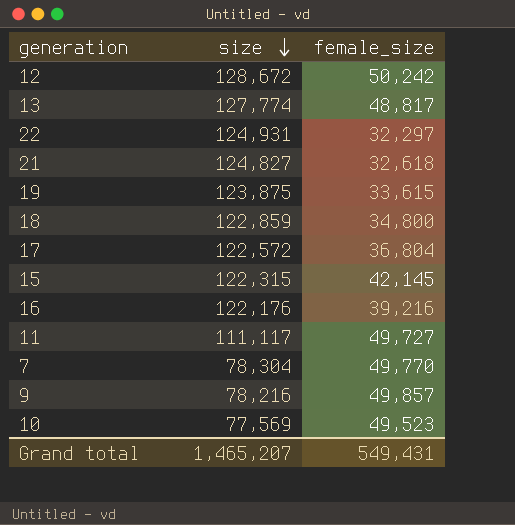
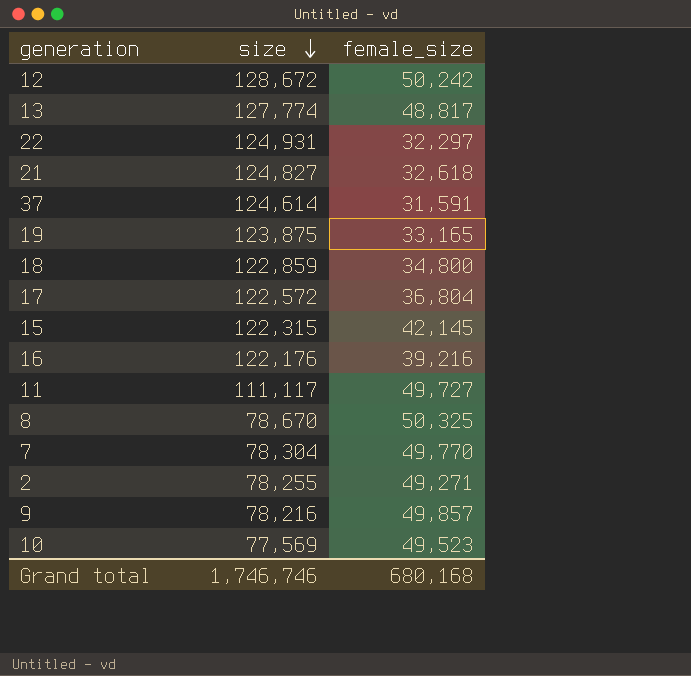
row 37: none -> 124,614 | 31,591
19 | female_size: 33,615 -> 33,165
row 8: none -> 78,670 | 50,325
row 2: none -> 78,255 | 49,271
Grand total | size: 1,465,207 -> 1,746,746
Grand total | female_size: 549,431 -> 680,168

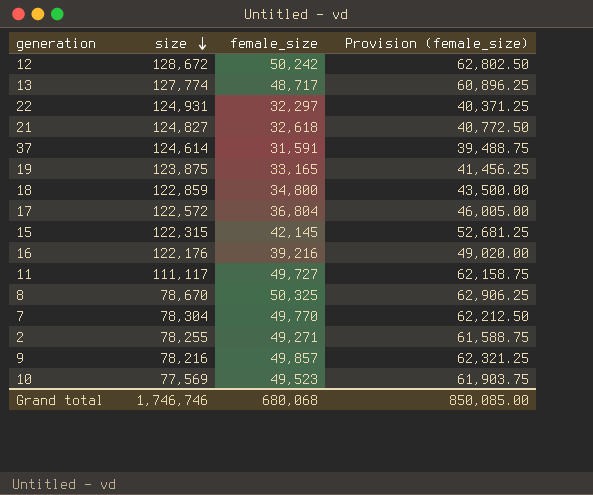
column Provision (female_size) | formula: none -> [female_size] * 1.25
13 | female_size: 48,817 -> 48,717
Grand total | female_size: 680,168 -> 680,068

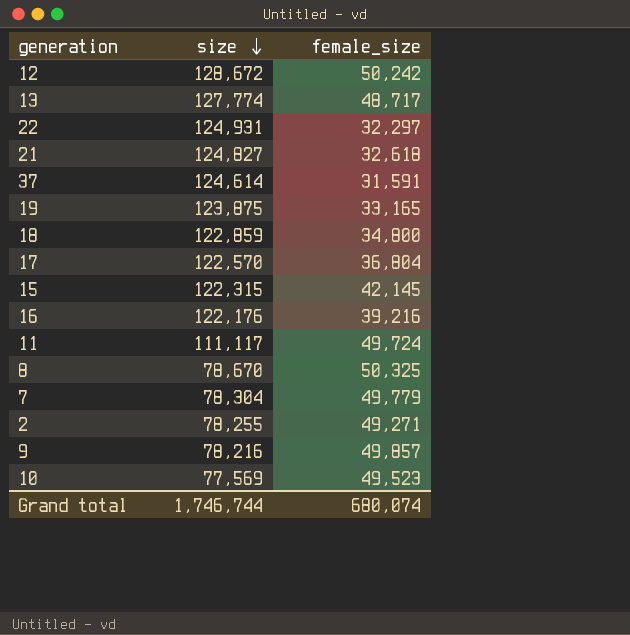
column Provision (female_size) | formula: [female_size] * 1.25 -> none
17 | size: 122,572 -> 122,570
11 | female_size: 49,727 -> 49,724
7 | female_size: 49,770 -> 49,779
Grand total | size: 1,746,746 -> 1,746,744
Grand total | female_size: 680,068 -> 680,074

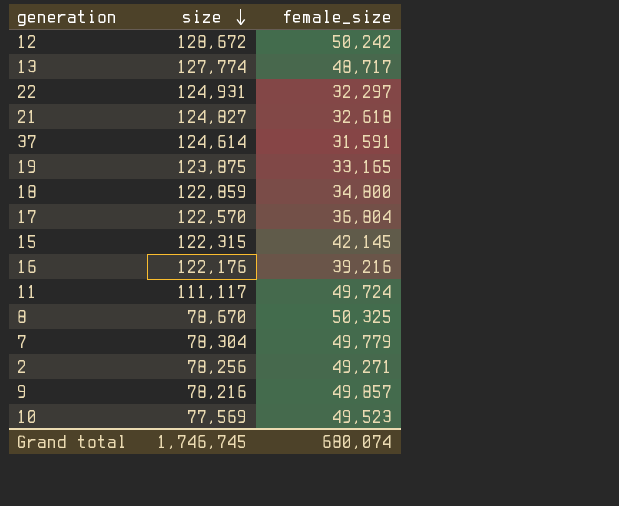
2 | size: 78,255 -> 78,256
Grand total | size: 1,746,744 -> 1,746,745

